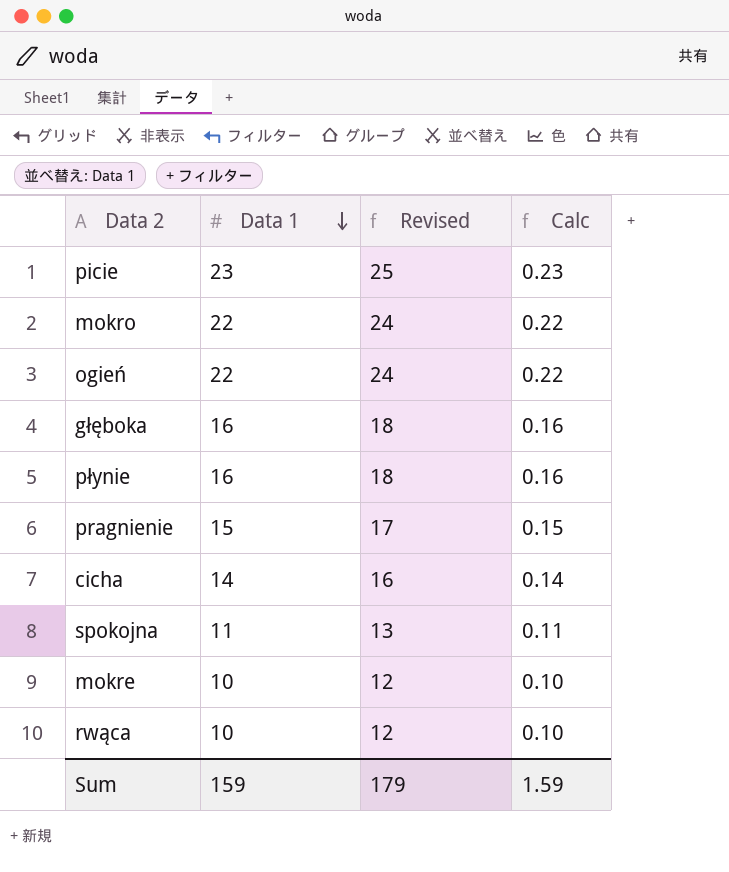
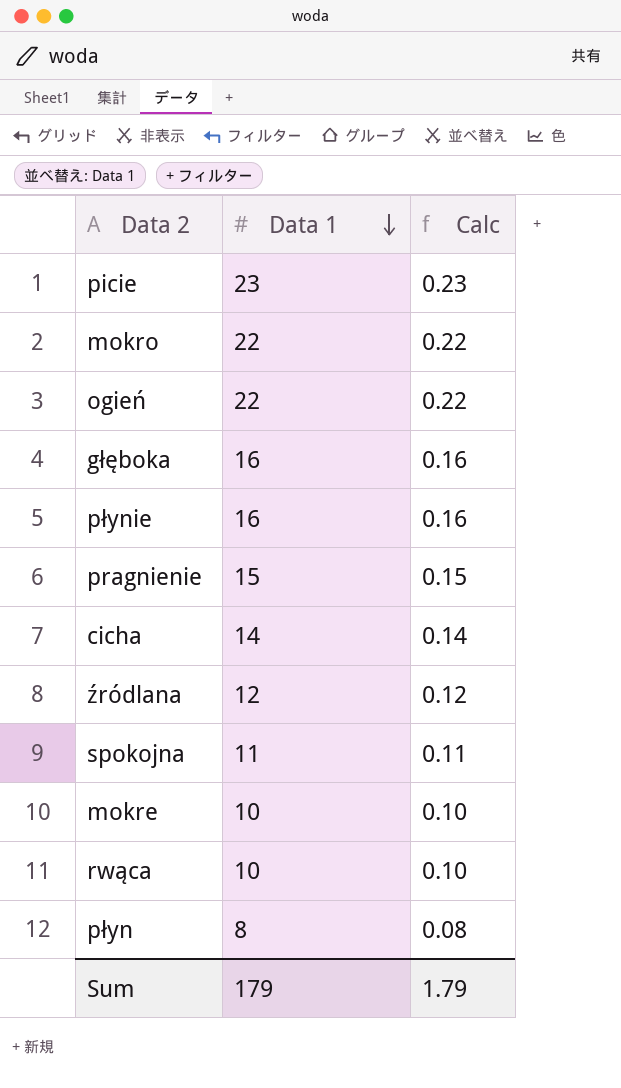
column Revised | formula: [Data 1] + 2 -> none
row źródlana: none -> 12 | 0.12
row płyn: none -> 8 | 0.08
Sum | Data 1: 159 -> 179
Sum | Calc: 1.59 -> 1.79

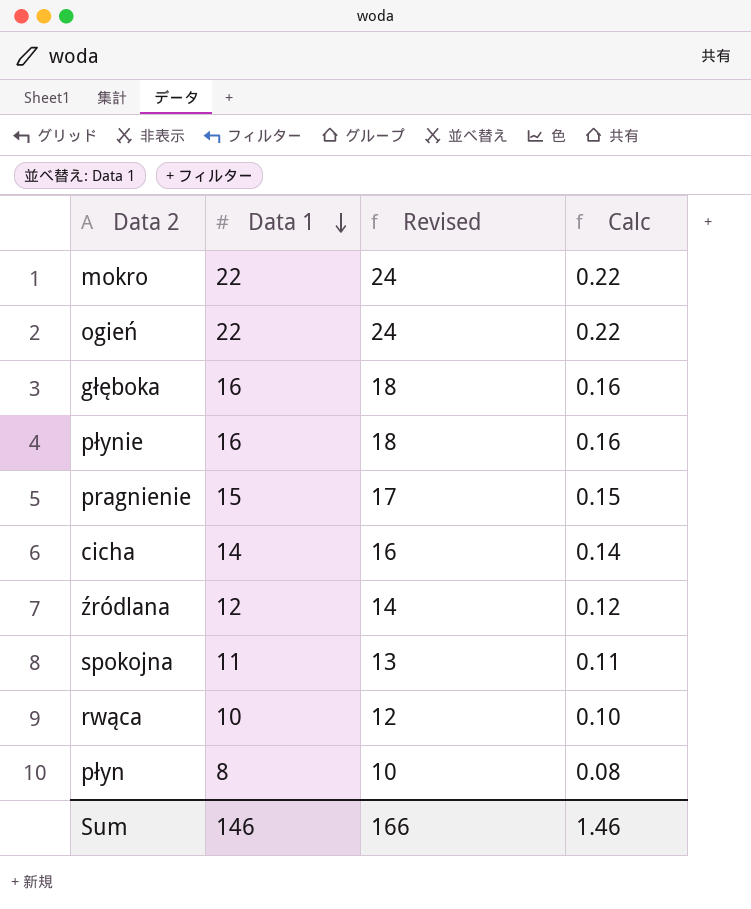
column Revised | formula: none -> [Data 1] + 2
row picie: 23 | 0.23 -> none
row mokre: 10 | 0.10 -> none
Sum | Data 1: 179 -> 146
Sum | Calc: 1.79 -> 1.46

